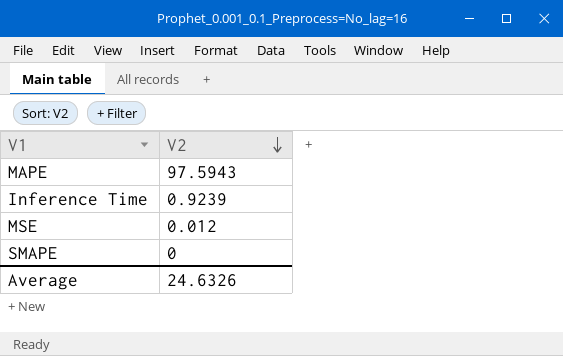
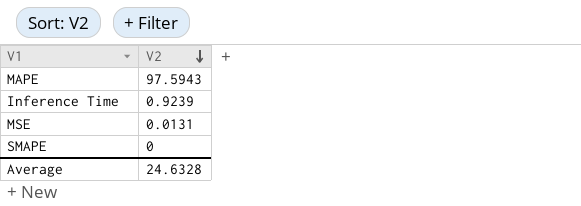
MSE | V2: 0.012 -> 0.0131
Average | V2: 24.6326 -> 24.6328

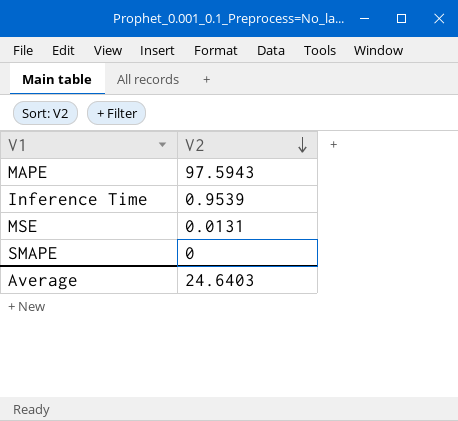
Inference Time | V2: 0.9239 -> 0.9539
Average | V2: 24.6328 -> 24.6403

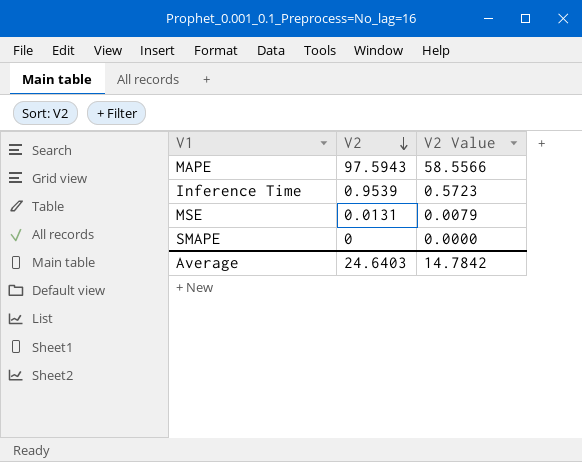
column V2 Value | formula: none -> [V2] * 0.6

